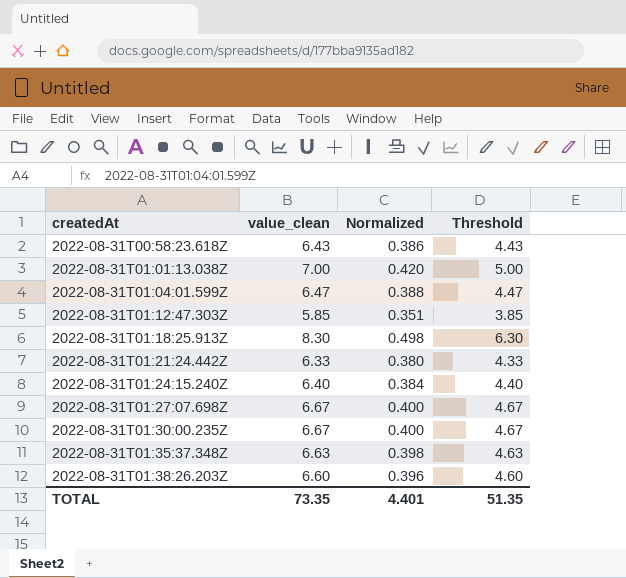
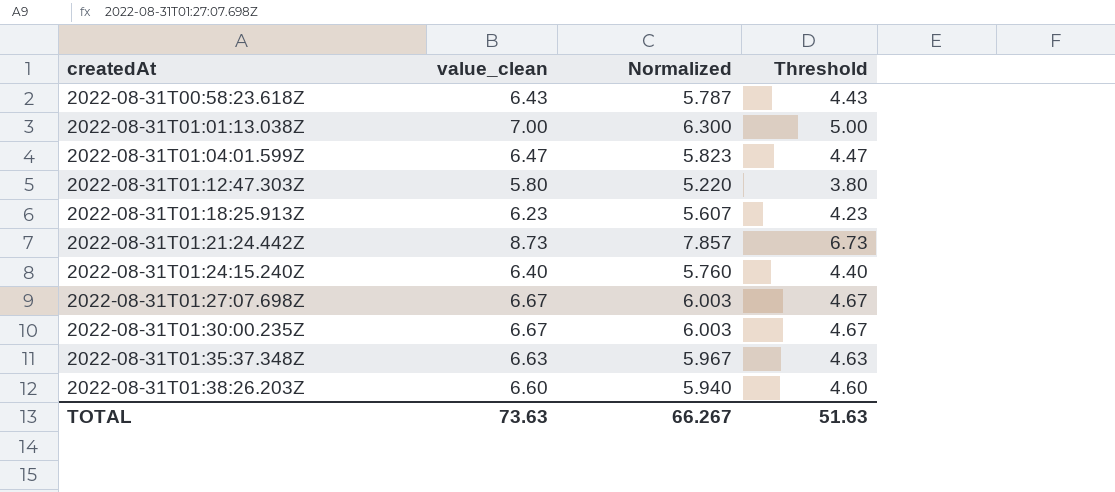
column Normalized | formula: [value_clean] * 0.06 -> [value_clean] * 0.9
2022-08-31T01:12:47.303Z | value_clean: 5.85 -> 5.80
2022-08-31T01:12:47.303Z | Threshold: 3.85 -> 3.80
2022-08-31T01:18:25.913Z | value_clean: 8.30 -> 6.23
2022-08-31T01:18:25.913Z | Threshold: 6.30 -> 4.23
2022-08-31T01:21:24.442Z | value_clean: 6.33 -> 8.73
2022-08-31T01:21:24.442Z | Threshold: 4.33 -> 6.73
TOTAL | value_clean: 73.35 -> 73.63
TOTAL | Normalized: 4.401 -> 66.267
TOTAL | Threshold: 51.35 -> 51.63

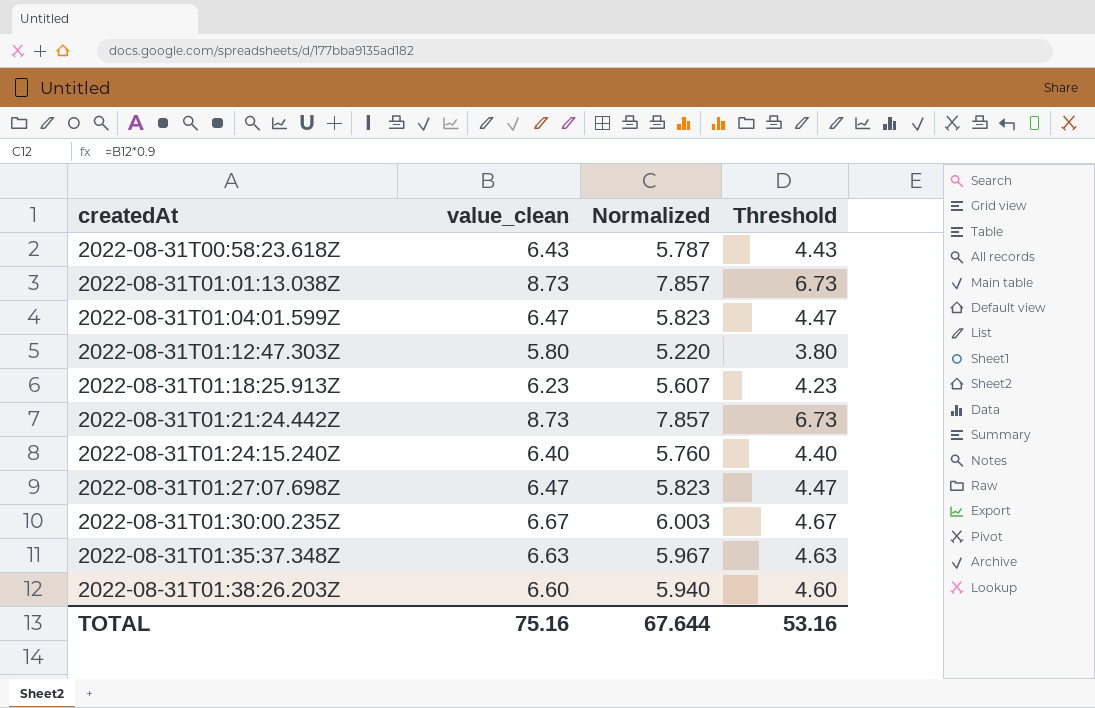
2022-08-31T01:01:13.038Z | value_clean: 7.00 -> 8.73
2022-08-31T01:01:13.038Z | Normalized: 6.300 -> 7.857
2022-08-31T01:01:13.038Z | Threshold: 5.00 -> 6.73
2022-08-31T01:27:07.698Z | value_clean: 6.67 -> 6.47
2022-08-31T01:27:07.698Z | Normalized: 6.003 -> 5.823
2022-08-31T01:27:07.698Z | Threshold: 4.67 -> 4.47
TOTAL | value_clean: 73.63 -> 75.16
TOTAL | Normalized: 66.267 -> 67.644
TOTAL | Threshold: 51.63 -> 53.16

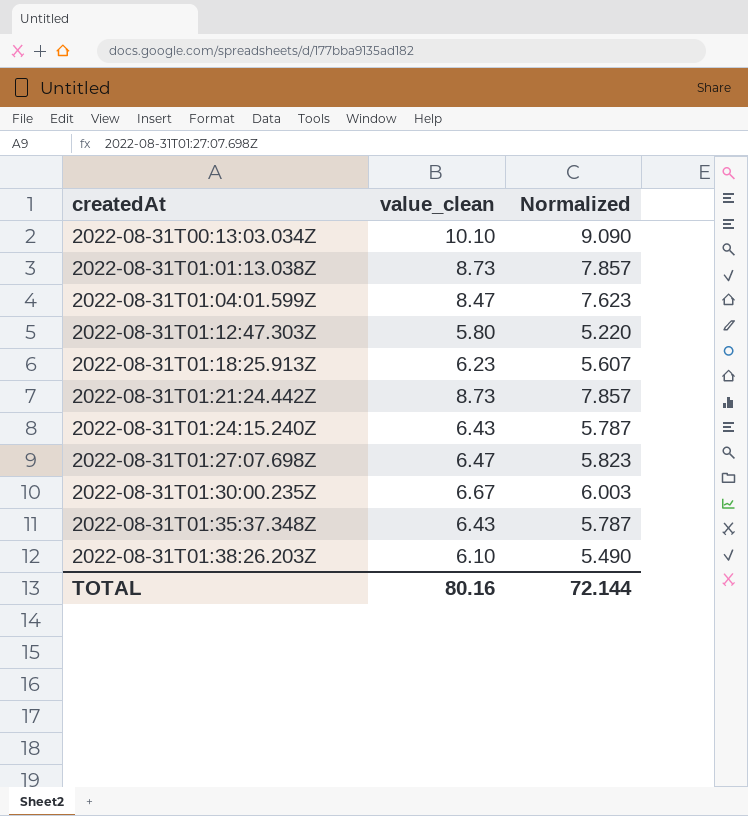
column Threshold | formula: [value_clean] - 2 -> none
row 2022-08-31T00:58:23.618Z: 6.43 | 5.787 | 4.43 -> none
row 2022-08-31T00:13:03.034Z: none -> 10.10 | 9.090
2022-08-31T01:04:01.599Z | value_clean: 6.47 -> 8.47
2022-08-31T01:04:01.599Z | Normalized: 5.823 -> 7.623
2022-08-31T01:24:15.240Z | value_clean: 6.40 -> 6.43
2022-08-31T01:24:15.240Z | Normalized: 5.760 -> 5.787
2022-08-31T01:35:37.348Z | value_clean: 6.63 -> 6.43
2022-08-31T01:35:37.348Z | Normalized: 5.967 -> 5.787
2022-08-31T01:38:26.203Z | value_clean: 6.60 -> 6.10
2022-08-31T01:38:26.203Z | Normalized: 5.940 -> 5.490
TOTAL | value_clean: 75.16 -> 80.16
TOTAL | Normalized: 67.644 -> 72.144

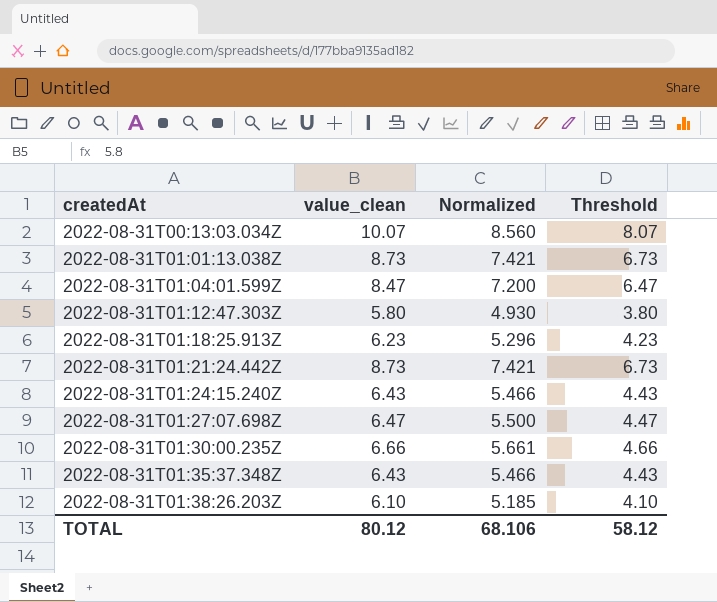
column Normalized | formula: [value_clean] * 0.9 -> [value_clean] * 0.85
column Threshold | formula: none -> [value_clean] - 2
2022-08-31T00:13:03.034Z | value_clean: 10.10 -> 10.07
2022-08-31T01:30:00.235Z | value_clean: 6.67 -> 6.66
TOTAL | value_clean: 80.16 -> 80.12
TOTAL | Normalized: 72.144 -> 68.106

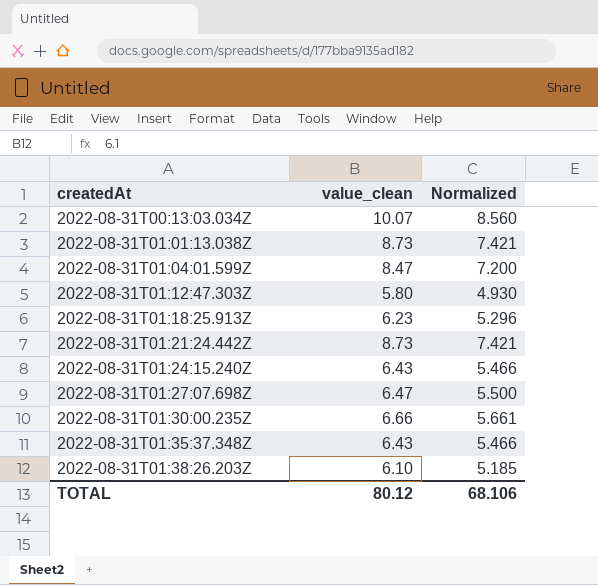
column Threshold | formula: [value_clean] - 2 -> none

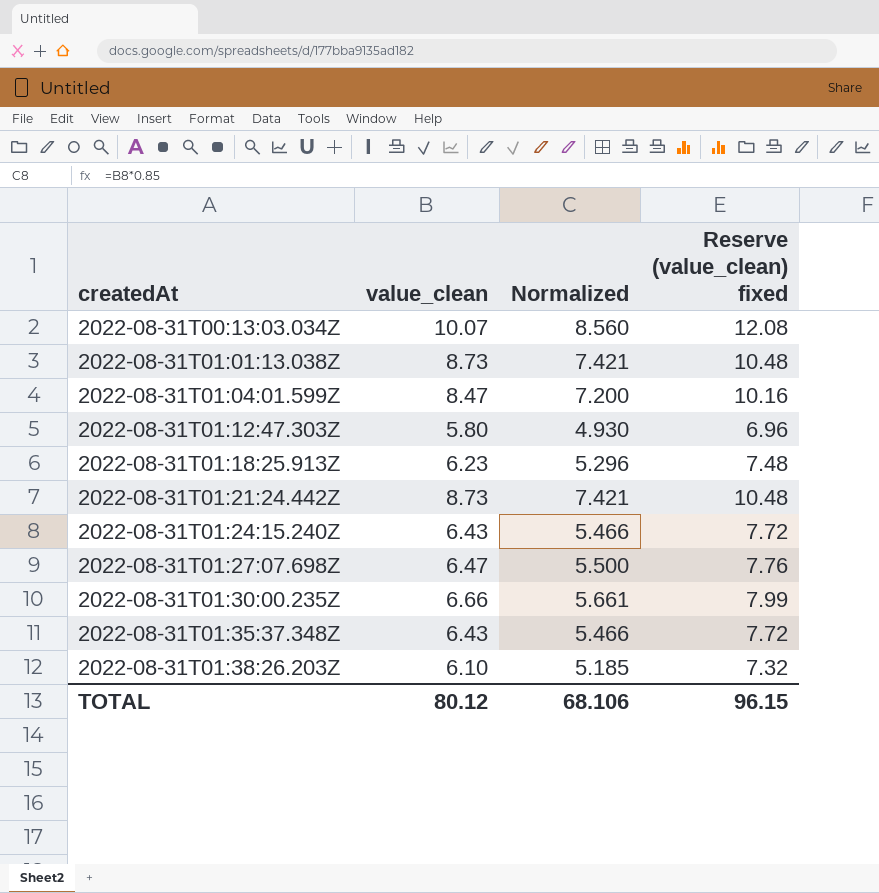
column Reserve (value_clean) fixed | formula: none -> [value_clean] * 1.2

